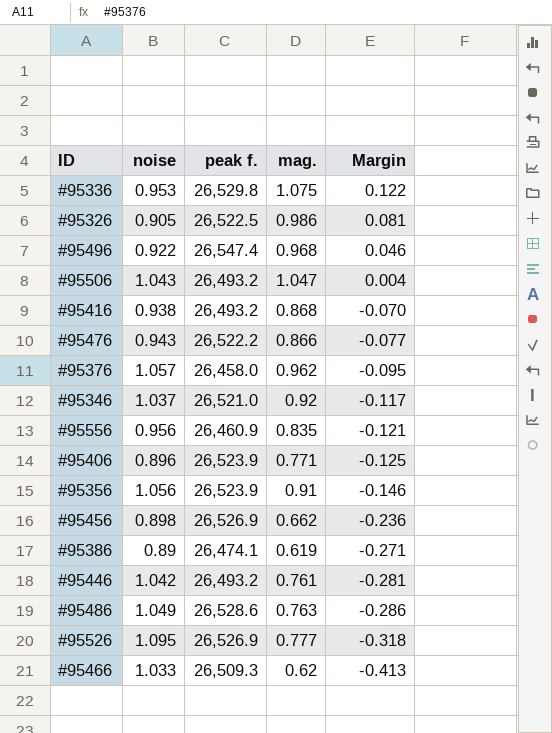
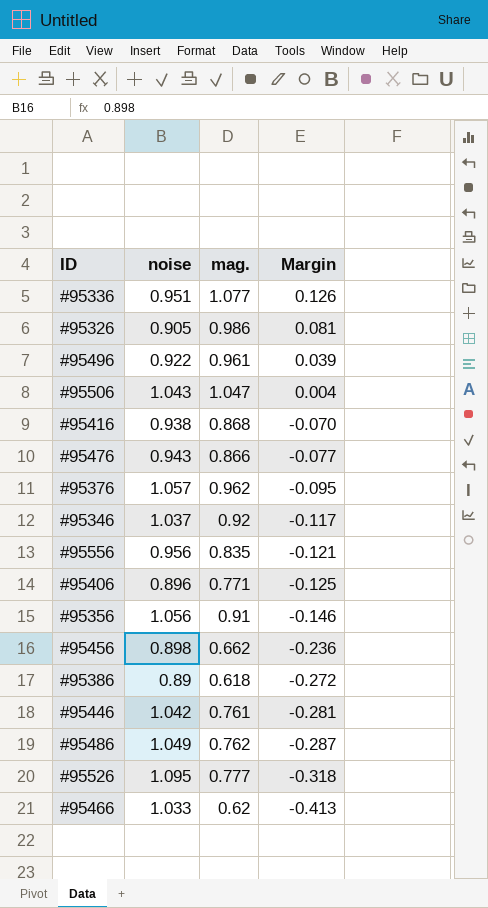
column peak f. | position: 3 -> none
#95336 | noise: 0.953 -> 0.951
#95336 | mag.: 1.075 -> 1.077
#95336 | Margin: 0.122 -> 0.126
#95496 | mag.: 0.968 -> 0.961
#95496 | Margin: 0.046 -> 0.039
#95386 | mag.: 0.619 -> 0.618
#95386 | Margin: -0.271 -> -0.272
#95486 | mag.: 0.763 -> 0.762
#95486 | Margin: -0.286 -> -0.287

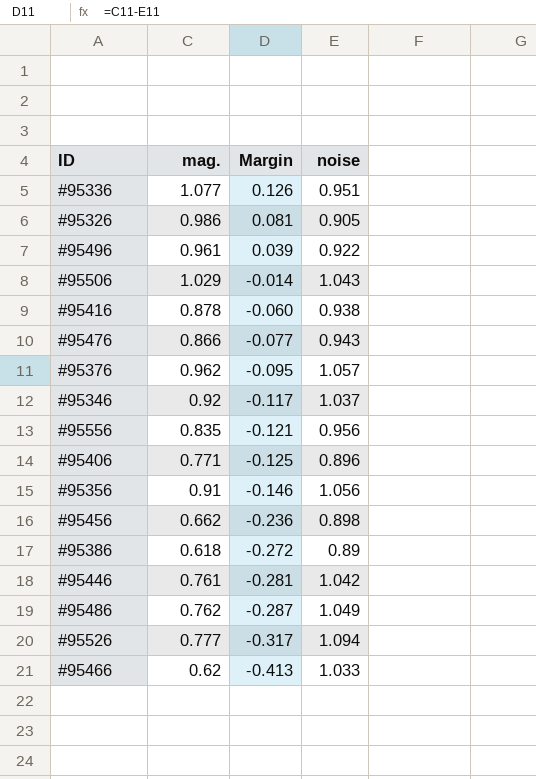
column noise | position: 2 -> 4
#95506 | mag.: 1.047 -> 1.029
#95506 | Margin: 0.004 -> -0.014
#95416 | mag.: 0.868 -> 0.878
#95416 | Margin: -0.070 -> -0.060
#95526 | Margin: -0.318 -> -0.317
#95526 | noise: 1.095 -> 1.094

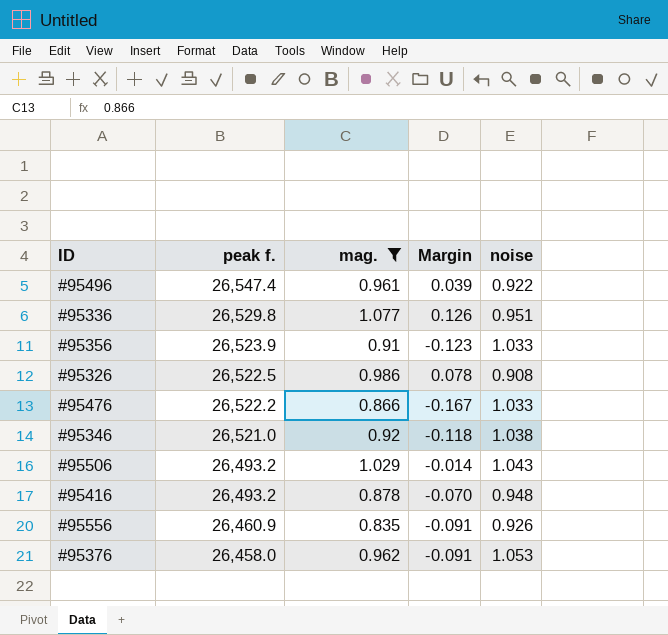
filter: none -> mag. >= 0.835
row order: Margin descending -> peak f. descending
column peak f. | position: none -> 2
#95356 | Margin: -0.146 -> -0.123
#95356 | noise: 1.056 -> 1.033
#95326 | Margin: 0.081 -> 0.078
#95326 | noise: 0.905 -> 0.908
#95476 | Margin: -0.077 -> -0.167
#95476 | noise: 0.943 -> 1.033
#95346 | Margin: -0.117 -> -0.118
#95346 | noise: 1.037 -> 1.038
#95416 | Margin: -0.060 -> -0.070
#95416 | noise: 0.938 -> 0.948
#95556 | Margin: -0.121 -> -0.091
#95556 | noise: 0.956 -> 0.926
#95376 | Margin: -0.095 -> -0.091
#95376 | noise: 1.057 -> 1.053

